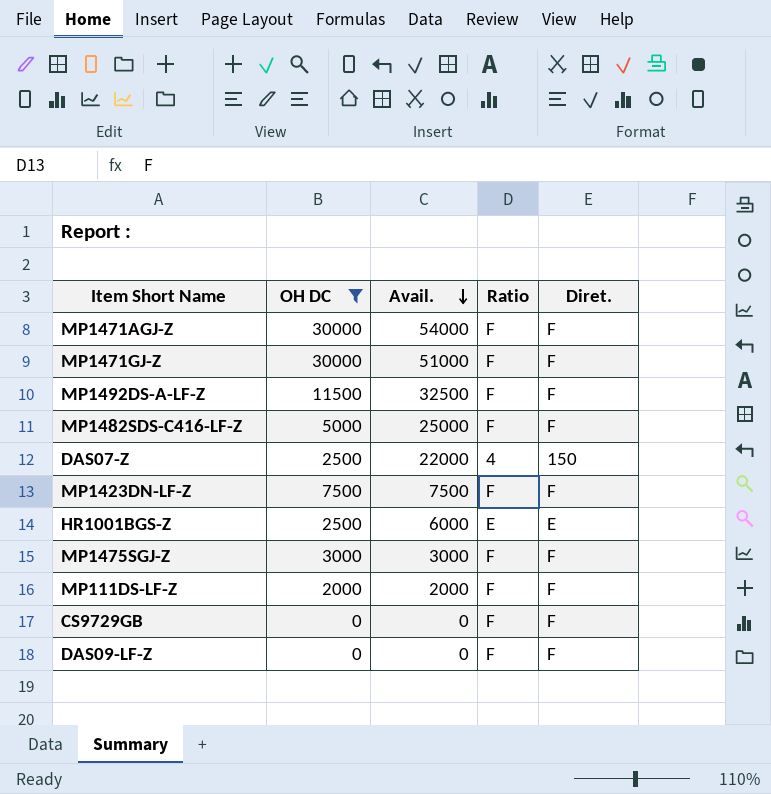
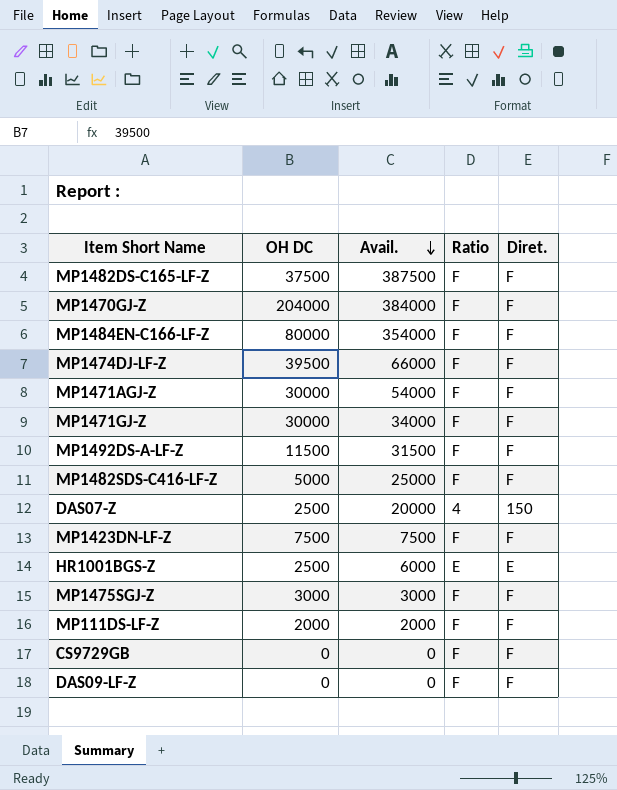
filter: OH DC <= 30000 -> none
MP1471GJ-Z | Avail.: 51000 -> 34000
MP1492DS-A-LF-Z | Avail.: 32500 -> 31500
DAS07-Z | Avail.: 22000 -> 20000

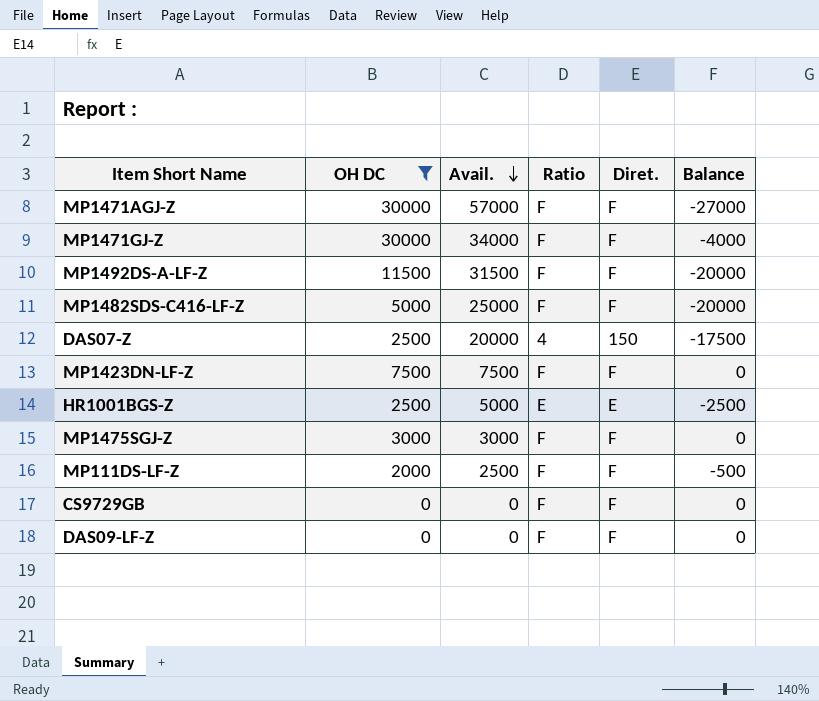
filter: none -> OH DC <= 30000
column Balance | formula: none -> [OH DC] - [Avail.]
MP1471AGJ-Z | Avail.: 54000 -> 57000
HR1001BGS-Z | Avail.: 6000 -> 5000
MP111DS-LF-Z | Avail.: 2000 -> 2500

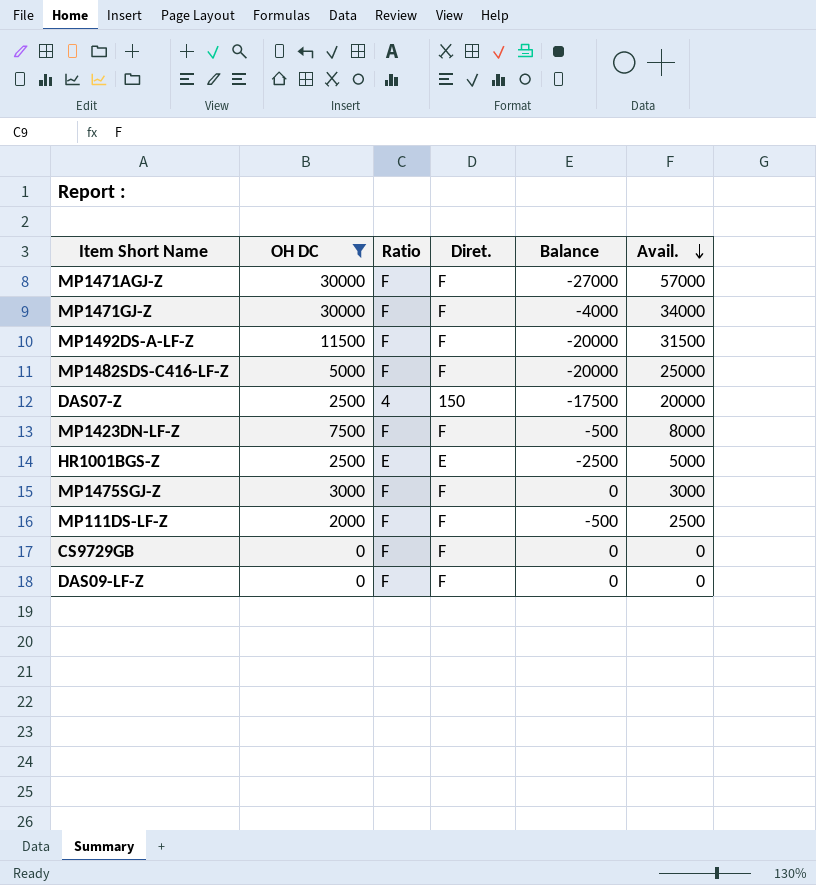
column Avail. | position: 3 -> 6
MP1423DN-LF-Z | Balance: 0 -> -500
MP1423DN-LF-Z | Avail.: 7500 -> 8000

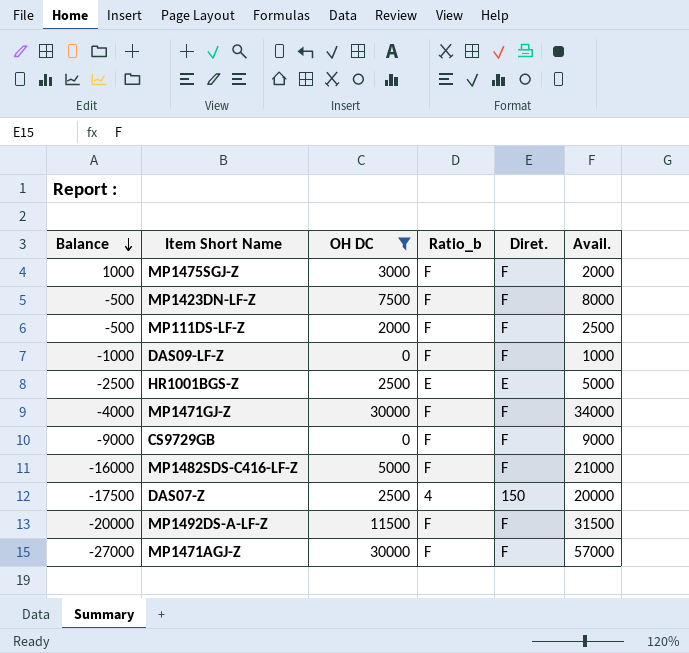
row order: Avail. descending -> Balance descending
column Balance | position: 5 -> 1
column name: Ratio -> Ratio_b
MP1475SGJ-Z | Balance: 0 -> 1000
MP1475SGJ-Z | Avail.: 3000 -> 2000
DAS09-LF-Z | Balance: 0 -> -1000
DAS09-LF-Z | Avail.: 0 -> 1000
CS9729GB | Balance: 0 -> -9000
CS9729GB | Avail.: 0 -> 9000
MP1482SDS-C416-LF-Z | Balance: -20000 -> -16000
MP1482SDS-C416-LF-Z | Avail.: 25000 -> 21000

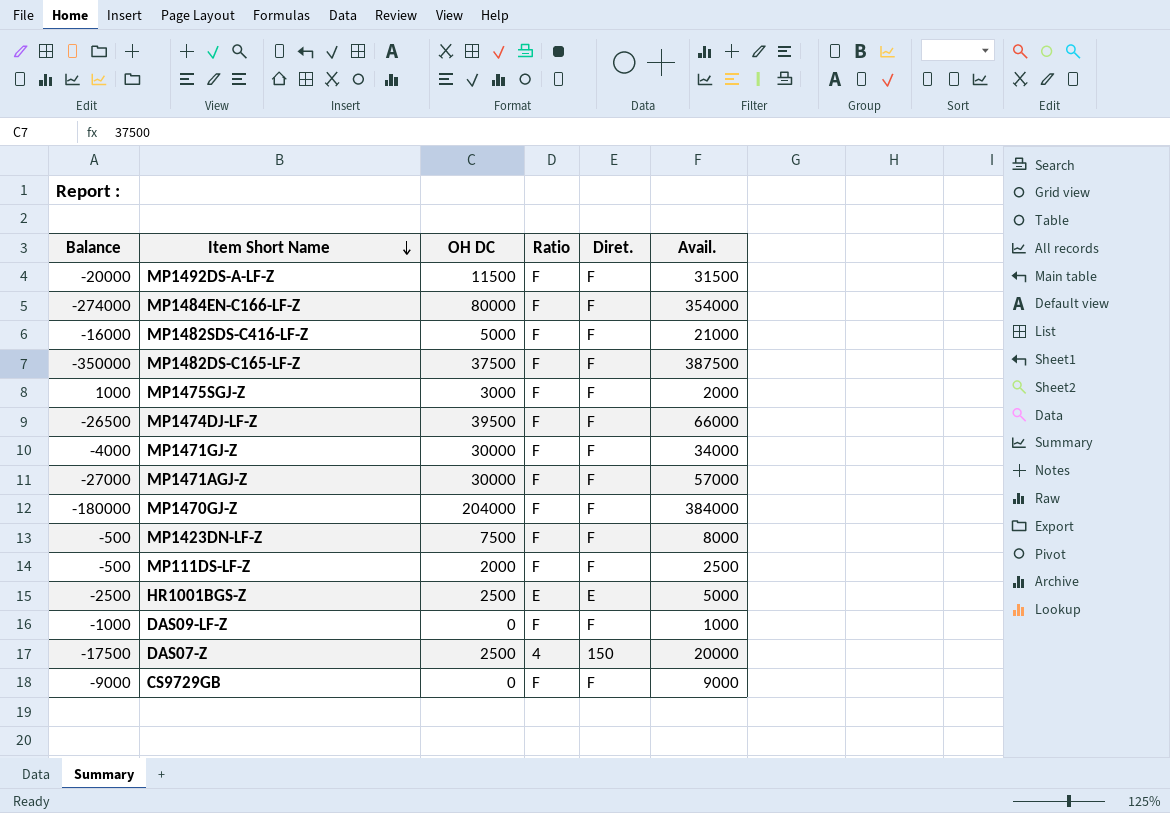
filter: OH DC <= 30000 -> none
row order: Balance descending -> Item Short Name descending
column name: Ratio_b -> Ratio

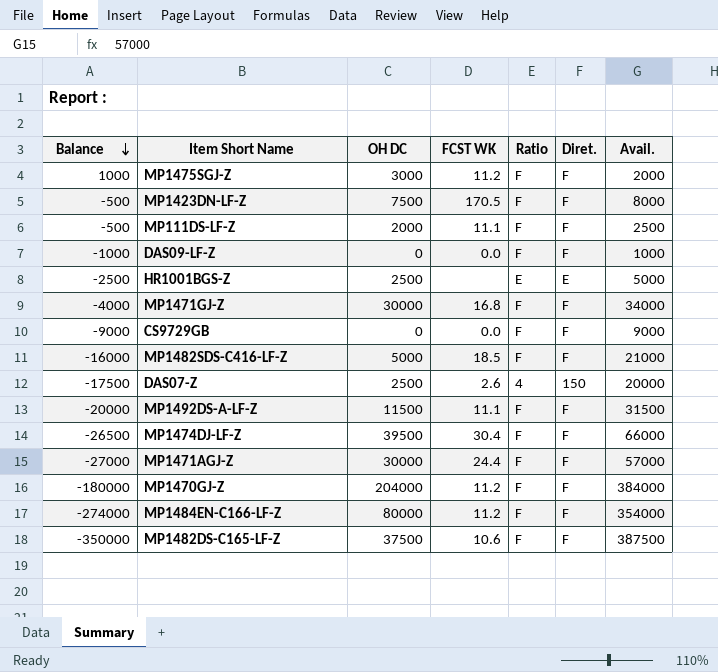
row order: Item Short Name descending -> Balance descending
column FCST WK | position: none -> 4

